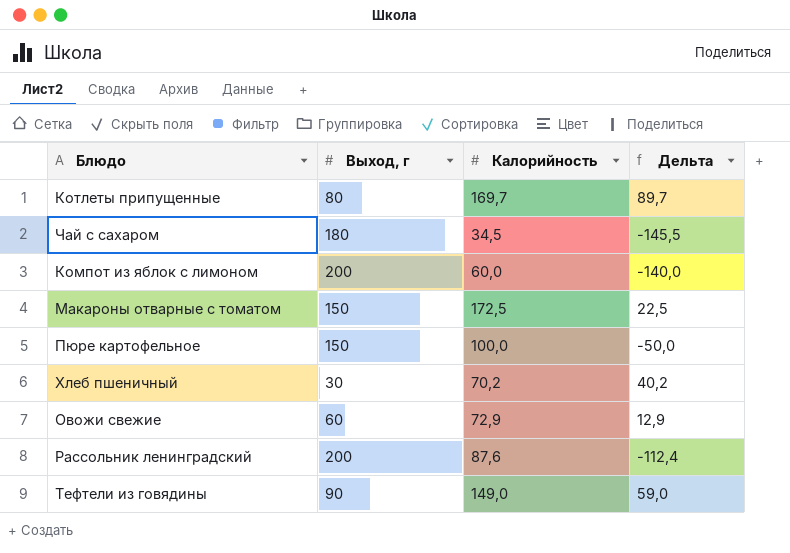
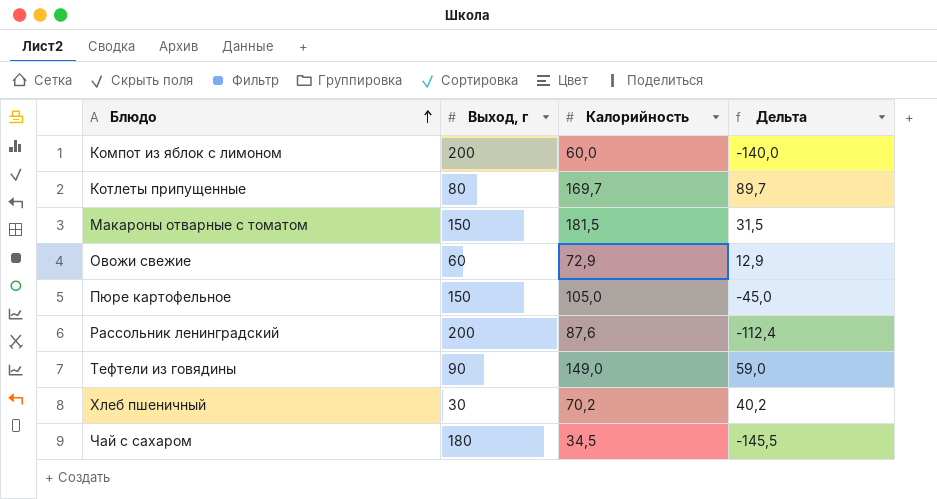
row order: none -> Блюдо ascending
Макароны отварные с томатом | Калорийность: 172,5 -> 181,5
Макароны отварные с томатом | Дельта: 22,5 -> 31,5
Пюре картофельное | Калорийность: 100,0 -> 105,0
Пюре картофельное | Дельта: -50,0 -> -45,0

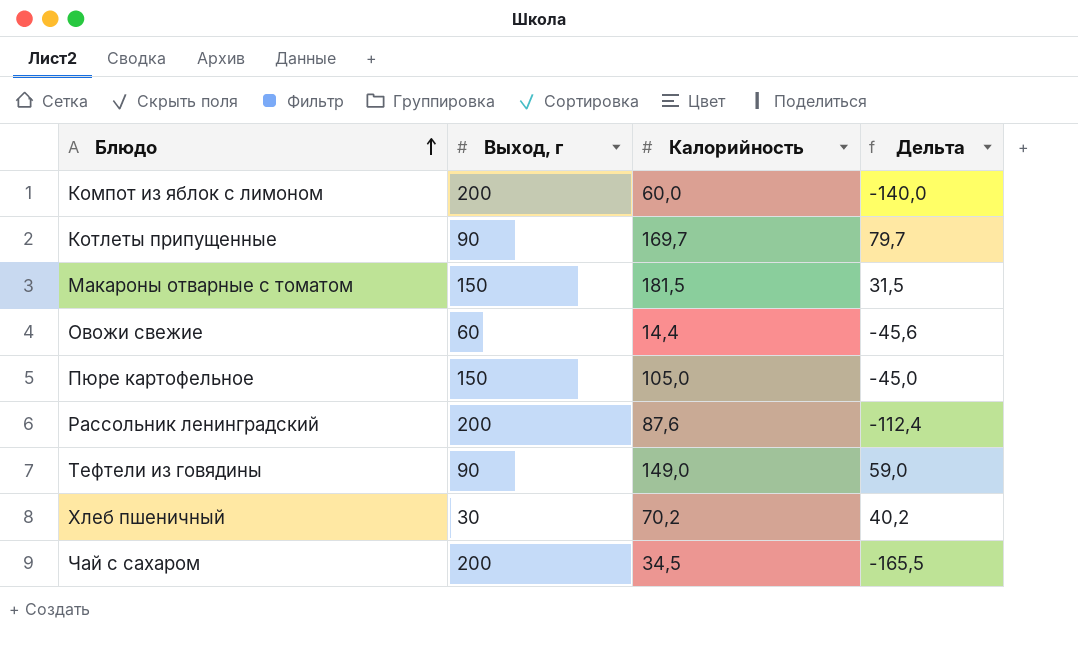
Котлеты припущенные | Выход, г: 80 -> 90
Котлеты припущенные | Дельта: 89,7 -> 79,7
Овожи свежие | Калорийность: 72,9 -> 14,4
Овожи свежие | Дельта: 12,9 -> -45,6
Чай с сахаром | Выход, г: 180 -> 200
Чай с сахаром | Дельта: -145,5 -> -165,5

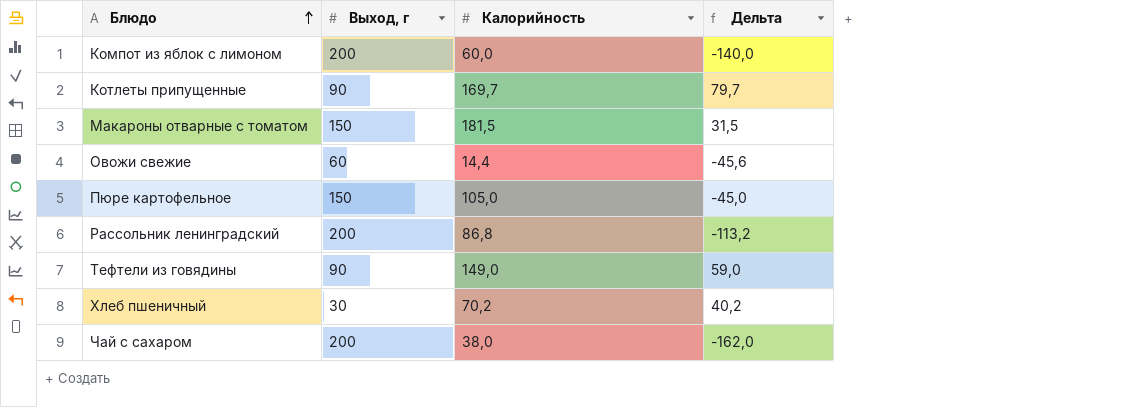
Рассольник ленинградский | Калорийность: 87,6 -> 86,8
Рассольник ленинградский | Дельта: -112,4 -> -113,2
Чай с сахаром | Калорийность: 34,5 -> 38,0
Чай с сахаром | Дельта: -165,5 -> -162,0

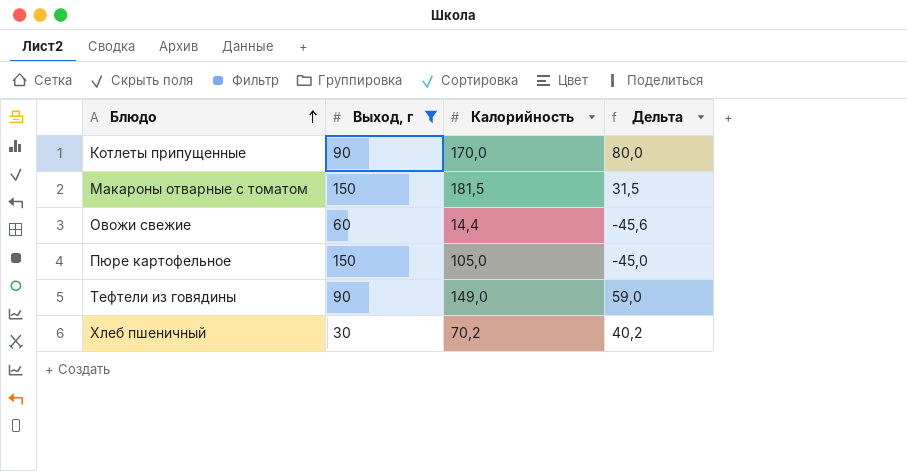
filter: none -> Выход, г != 200
Котлеты припущенные | Калорийность: 169,7 -> 170,0
Котлеты припущенные | Дельта: 79,7 -> 80,0

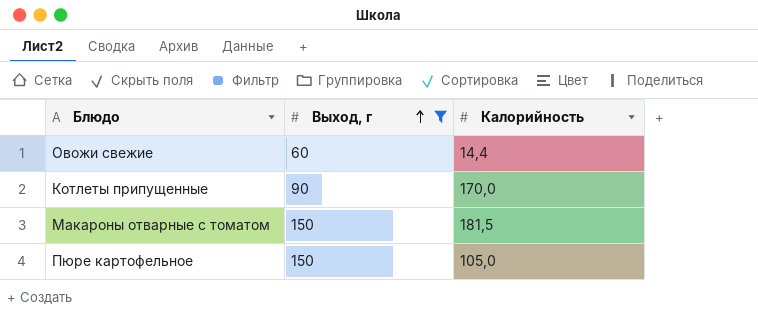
row order: Блюдо ascending -> Выход, г ascending
column Дельта | formula: [Калорийность] - [Выход, г] -> none
row Тефтели из говядины: 90 | 149,0 | 59,0 -> none
row Хлеб пшеничный: 30 | 70,2 | 40,2 -> none

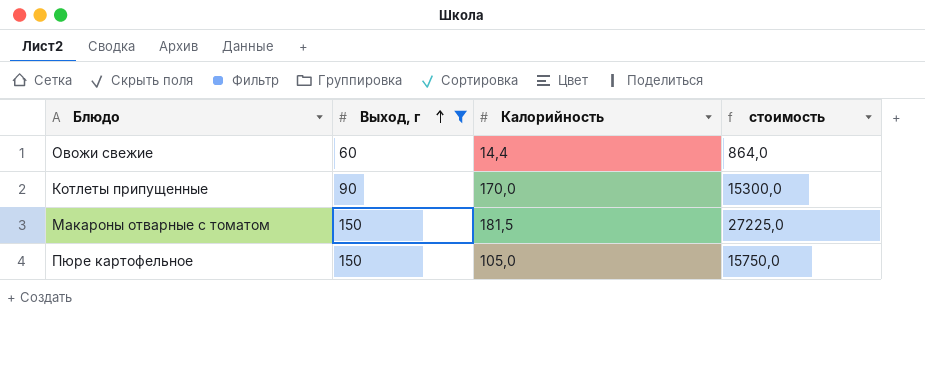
column стоимость | formula: none -> [Выход, г] * [Калорийность]

